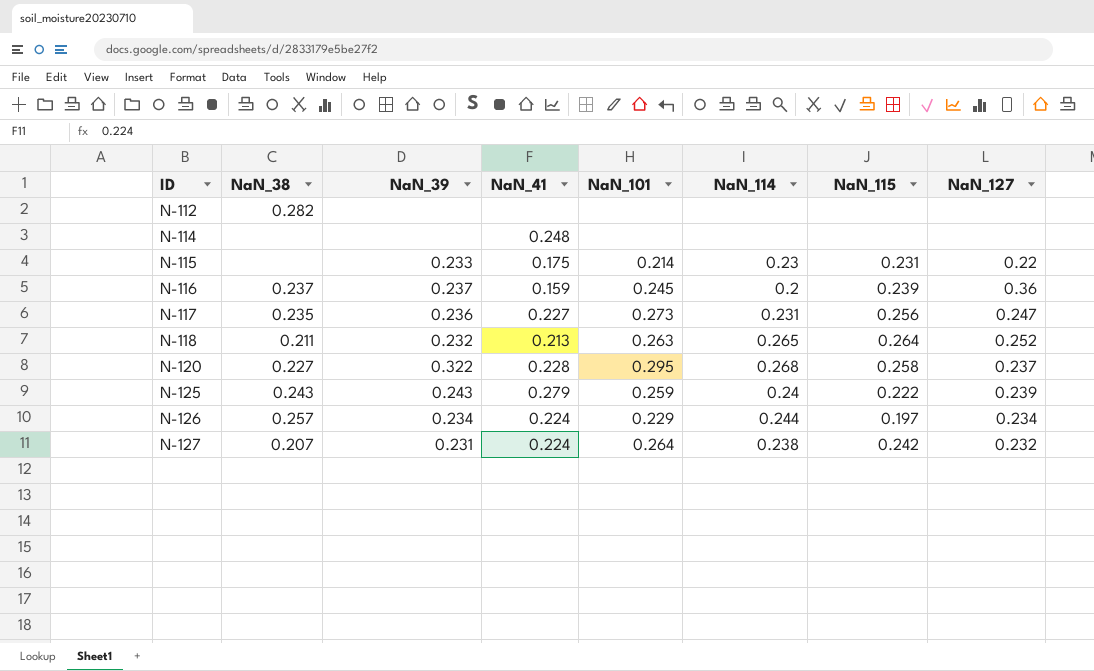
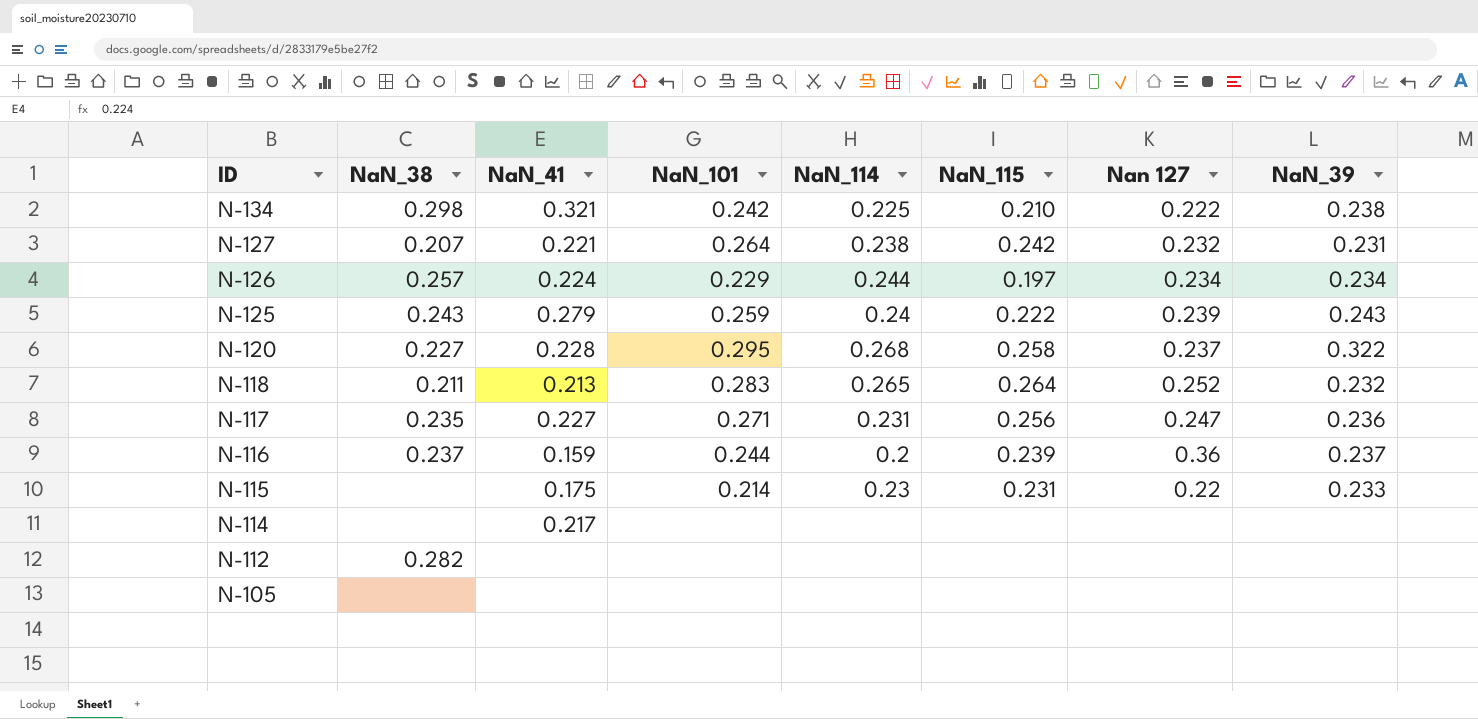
row order: ID ascending -> ID descending
column name: NaN_127 -> Nan 127
column NaN_39 | position: 3 -> 8
row N-134: none -> 0.298 | 0.321 | 0.242 | 0.225 | 0.210 | 0.222 | 0.238
N-127 | NaN_41: 0.224 -> 0.221
N-118 | NaN_101: 0.263 -> 0.283
N-117 | NaN_101: 0.273 -> 0.271
N-116 | NaN_101: 0.245 -> 0.244
N-114 | NaN_41: 0.248 -> 0.217
row N-105: none -> none | none | none | none | none | none | none

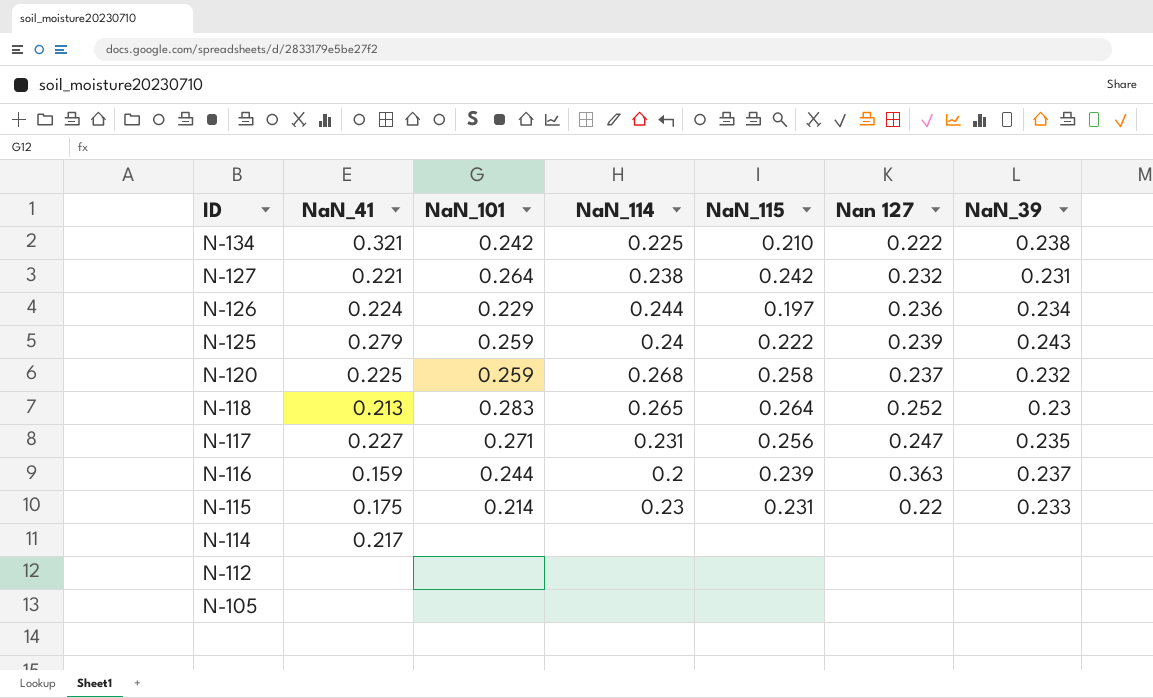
column NaN_38 | position: 2 -> none
N-126 | Nan 127: 0.234 -> 0.236
N-120 | NaN_41: 0.228 -> 0.225
N-120 | NaN_101: 0.295 -> 0.259
N-120 | NaN_39: 0.322 -> 0.232
N-118 | NaN_39: 0.232 -> 0.23
N-117 | NaN_39: 0.236 -> 0.235
N-116 | Nan 127: 0.36 -> 0.363

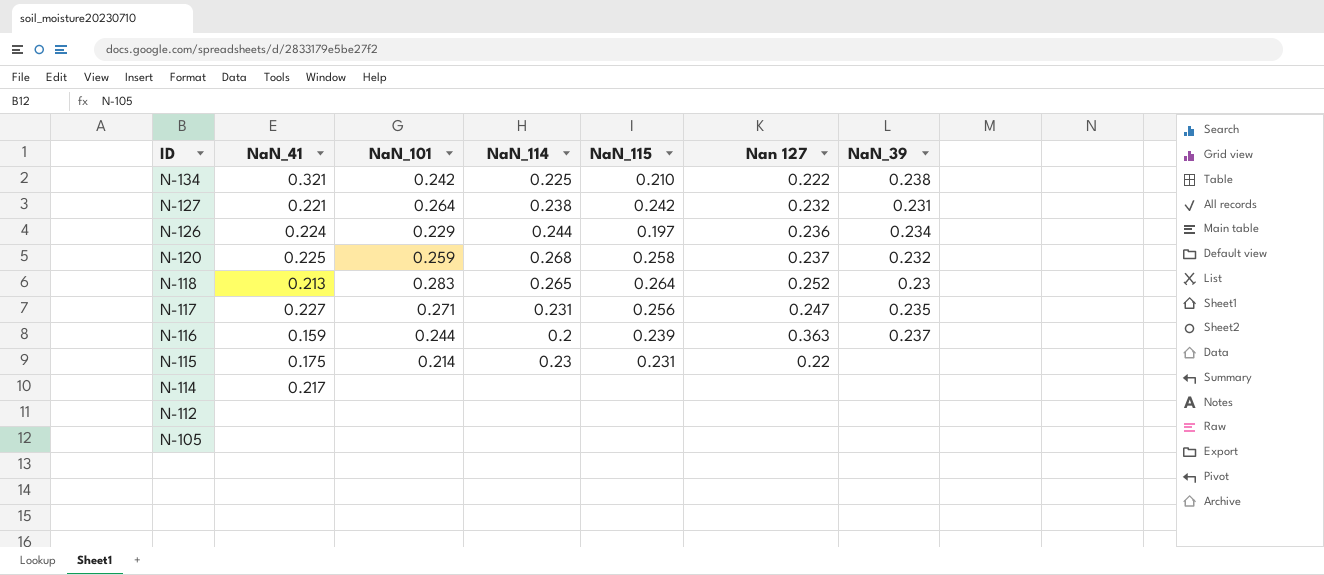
row N-125: 0.279 | 0.259 | 0.24 | 0.222 | 0.239 | 0.243 -> none
N-115 | NaN_39: 0.233 -> none

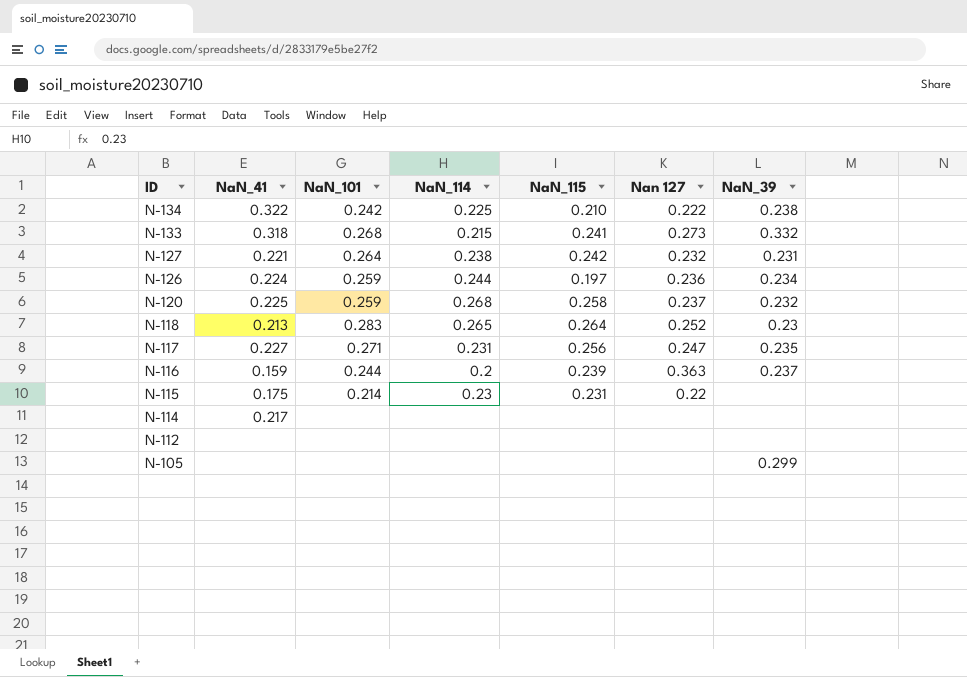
N-134 | NaN_41: 0.321 -> 0.322
row N-133: none -> 0.318 | 0.268 | 0.215 | 0.241 | 0.273 | 0.332
N-126 | NaN_101: 0.229 -> 0.259
N-105 | NaN_39: none -> 0.299

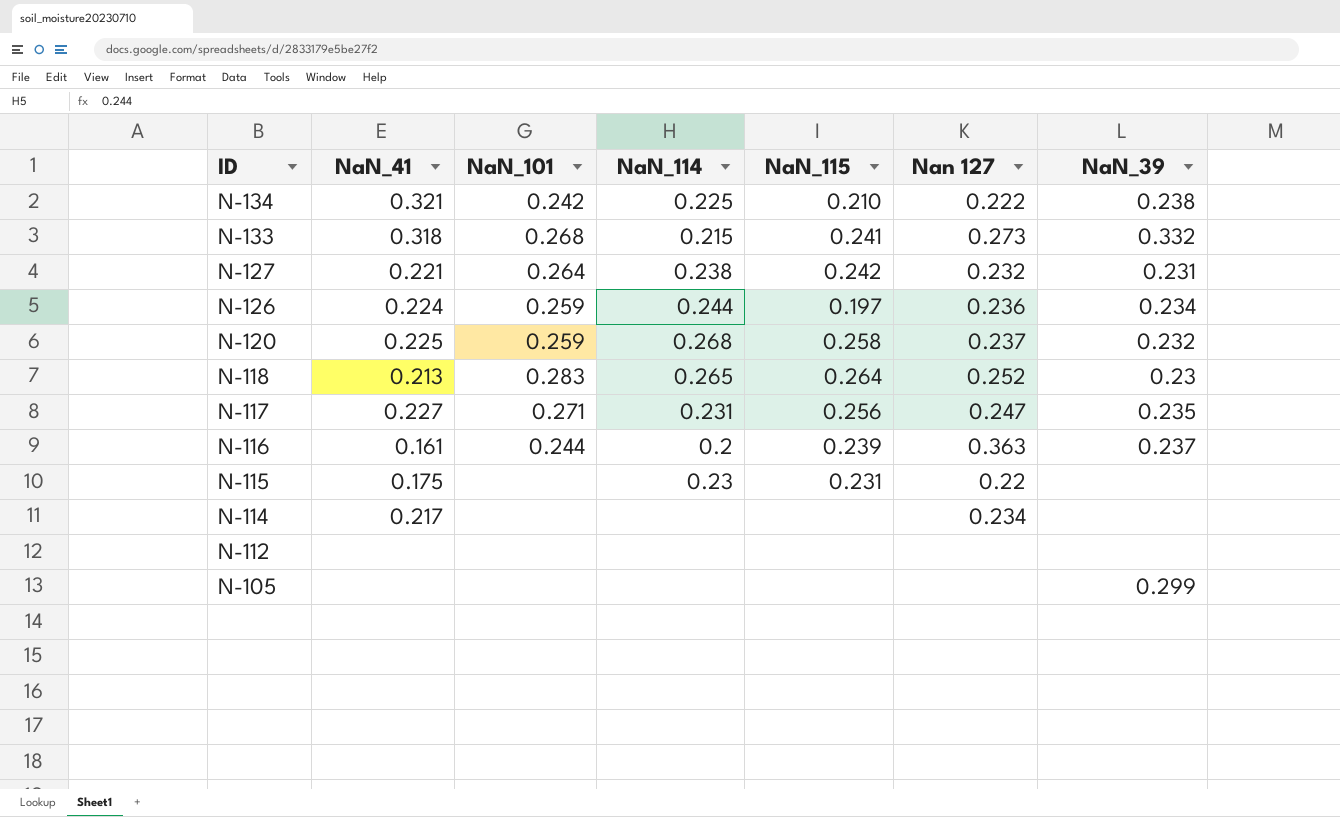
N-134 | NaN_41: 0.322 -> 0.321
N-116 | NaN_41: 0.159 -> 0.161
N-115 | NaN_101: 0.214 -> none
N-114 | Nan 127: none -> 0.234

